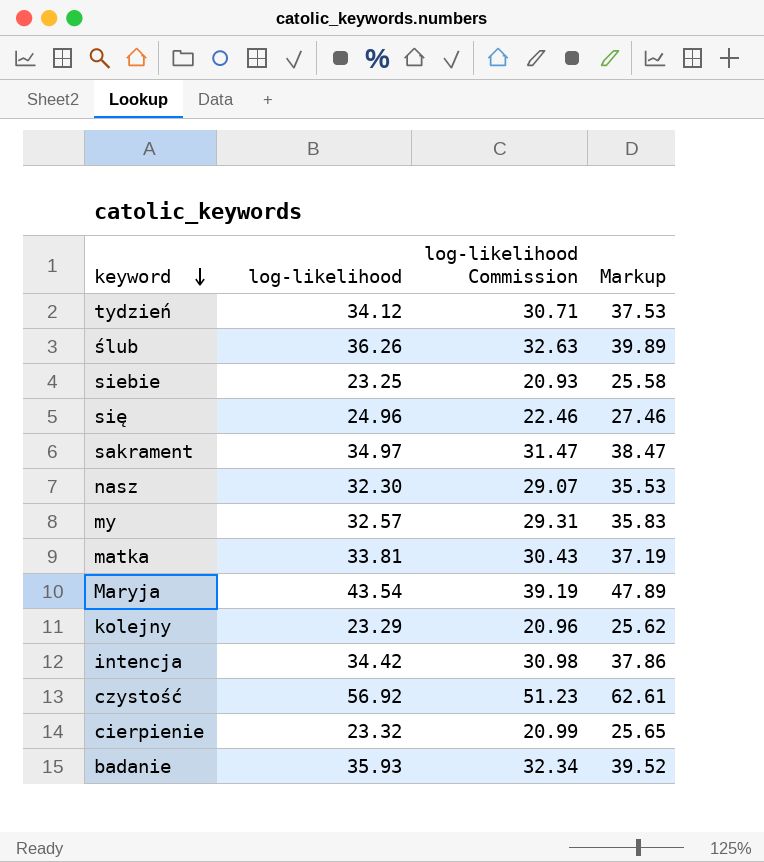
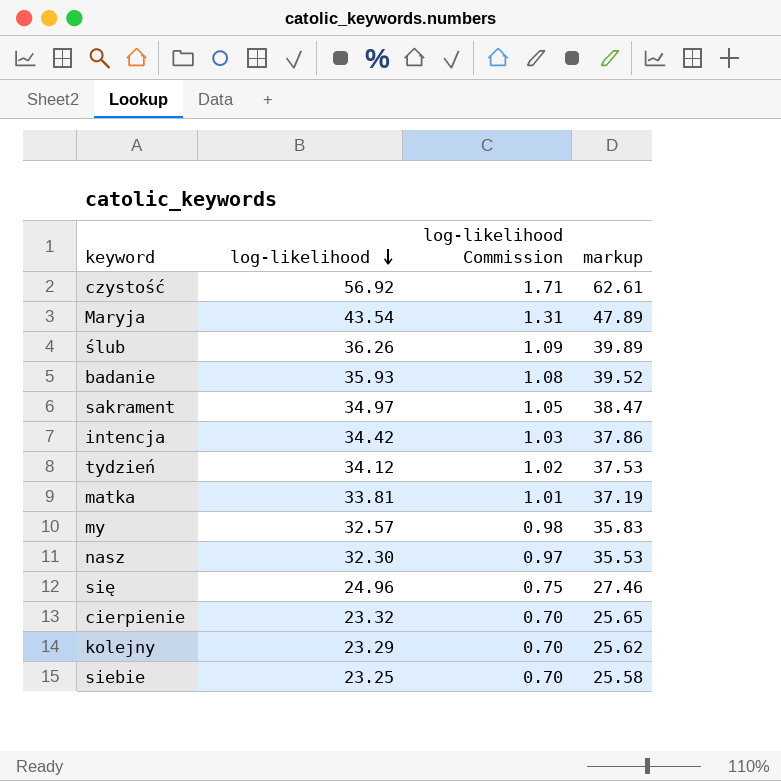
row order: keyword descending -> log-likelihood descending
column log-likelihood Commission | formula: [log-likelihood] * 0.9 -> [log-likelihood] * 0.03
column name: Markup -> markup

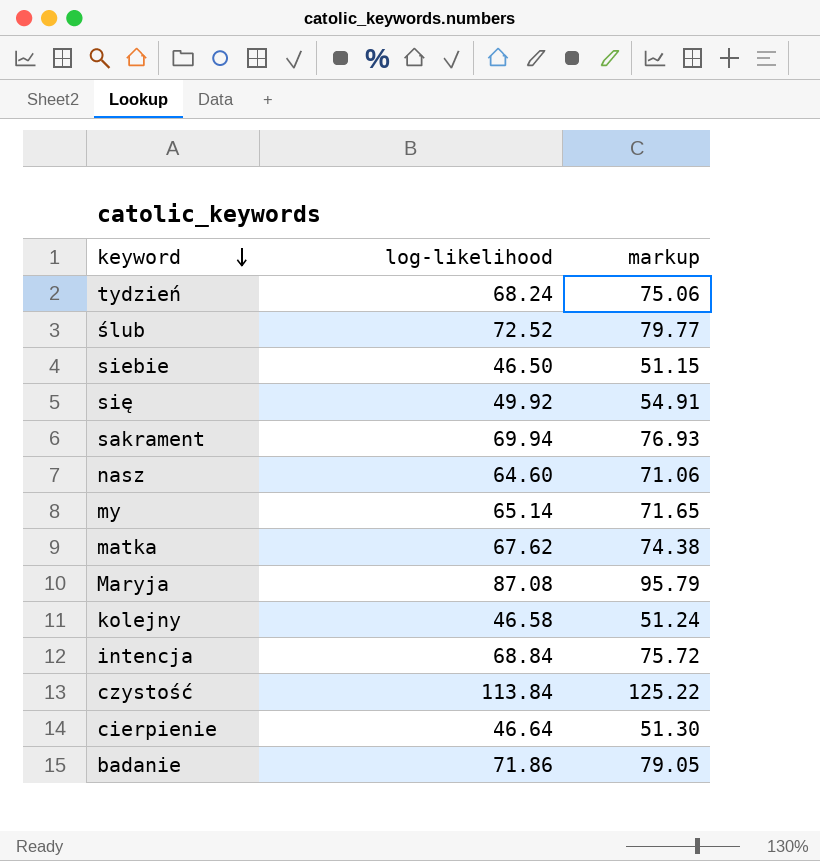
row order: log-likelihood descending -> keyword descending
column log-likelihood Commission | formula: [log-likelihood] * 0.03 -> none
tydzień | log-likelihood: 34.12 -> 68.24
tydzień | markup: 37.53 -> 75.06
ślub | log-likelihood: 36.26 -> 72.52
ślub | markup: 39.89 -> 79.77
siebie | log-likelihood: 23.25 -> 46.50
siebie | markup: 25.58 -> 51.15
się | log-likelihood: 24.96 -> 49.92
się | markup: 27.46 -> 54.91
sakrament | log-likelihood: 34.97 -> 69.94
sakrament | markup: 38.47 -> 76.93
nasz | log-likelihood: 32.30 -> 64.60
nasz | markup: 35.53 -> 71.06
my | log-likelihood: 32.57 -> 65.14
my | markup: 35.83 -> 71.65
matka | log-likelihood: 33.81 -> 67.62
matka | markup: 37.19 -> 74.38
Maryja | log-likelihood: 43.54 -> 87.08
Maryja | markup: 47.89 -> 95.79
kolejny | log-likelihood: 23.29 -> 46.58
kolejny | markup: 25.62 -> 51.24
intencja | log-likelihood: 34.42 -> 68.84
intencja | markup: 37.86 -> 75.72
czystość | log-likelihood: 56.92 -> 113.84
czystość | markup: 62.61 -> 125.22
cierpienie | log-likelihood: 23.32 -> 46.64
cierpienie | markup: 25.65 -> 51.30
badanie | log-likelihood: 35.93 -> 71.86
badanie | markup: 39.52 -> 79.05

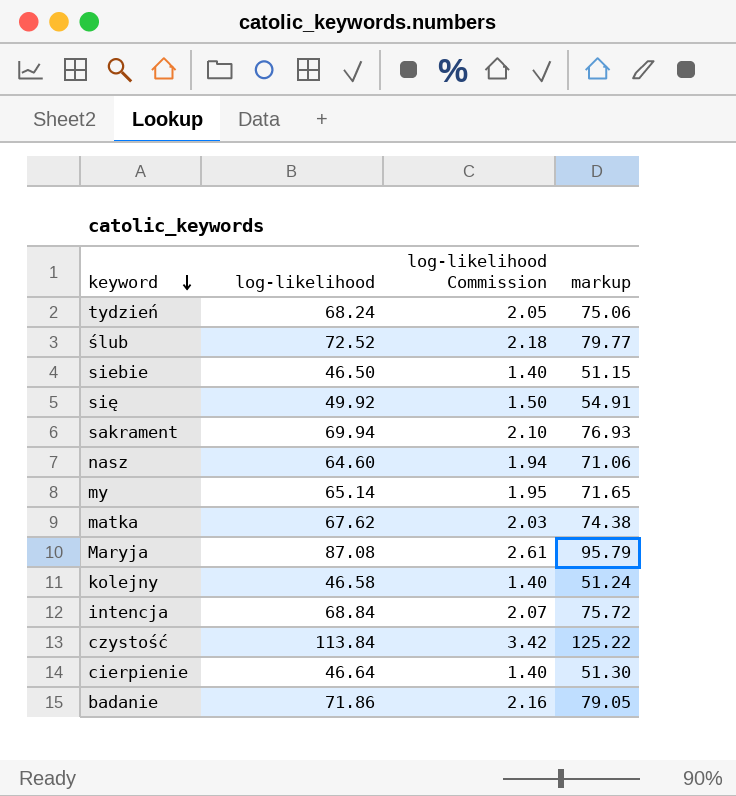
column log-likelihood Commission | formula: none -> [log-likelihood] * 0.03

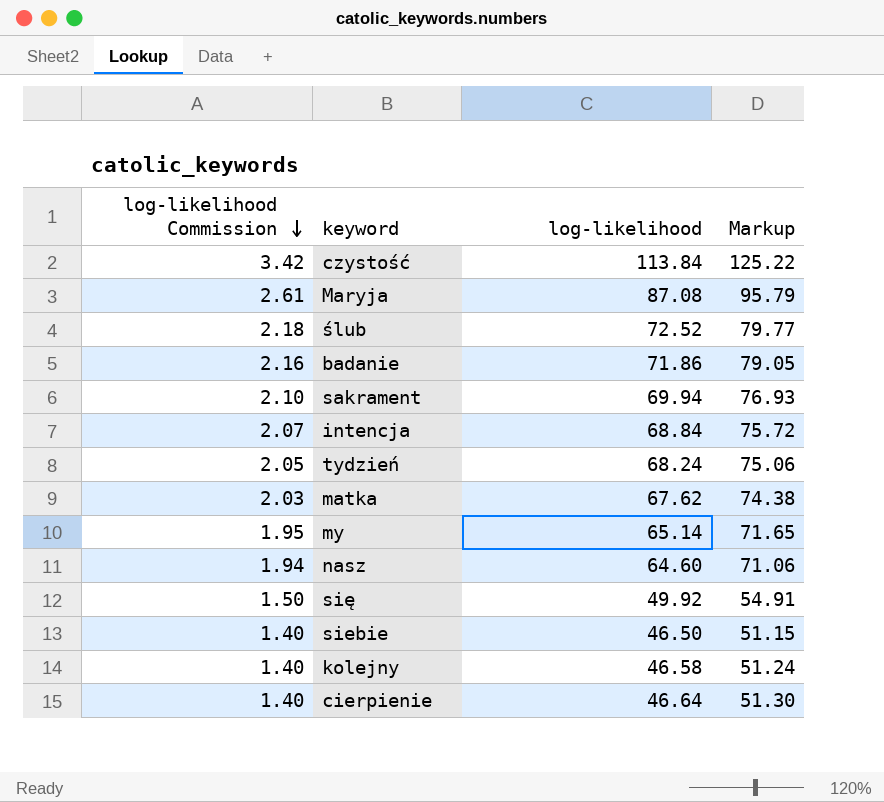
row order: keyword descending -> log-likelihood Commission descending
column log-likelihood Commission | position: 3 -> 1
column name: markup -> Markup

